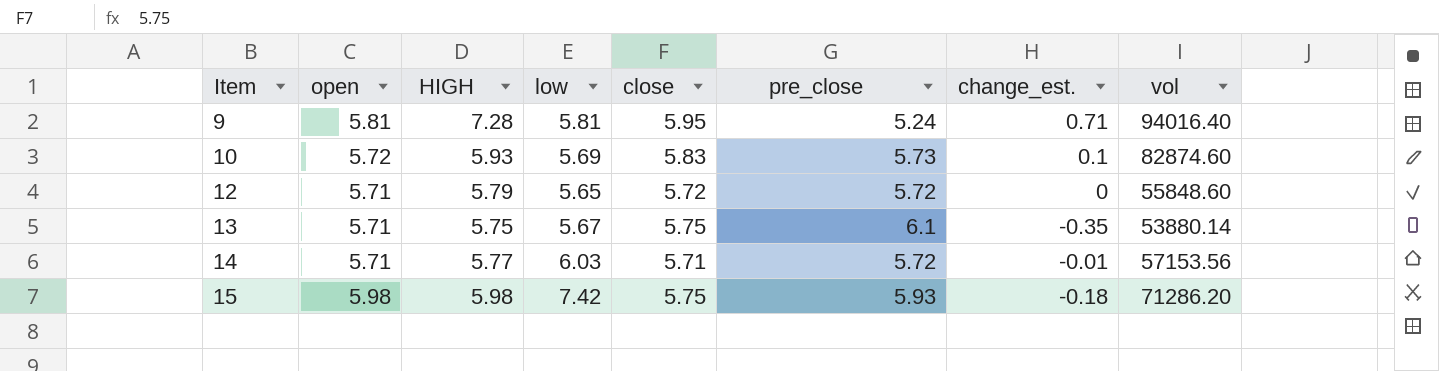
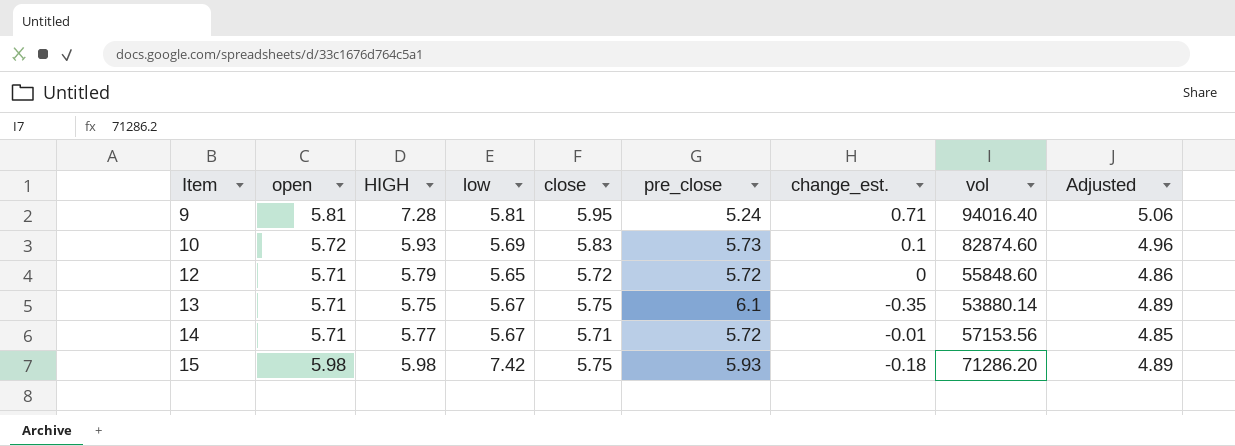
column Adjusted | formula: none -> [close] * 0.85
14 | low: 6.03 -> 5.67

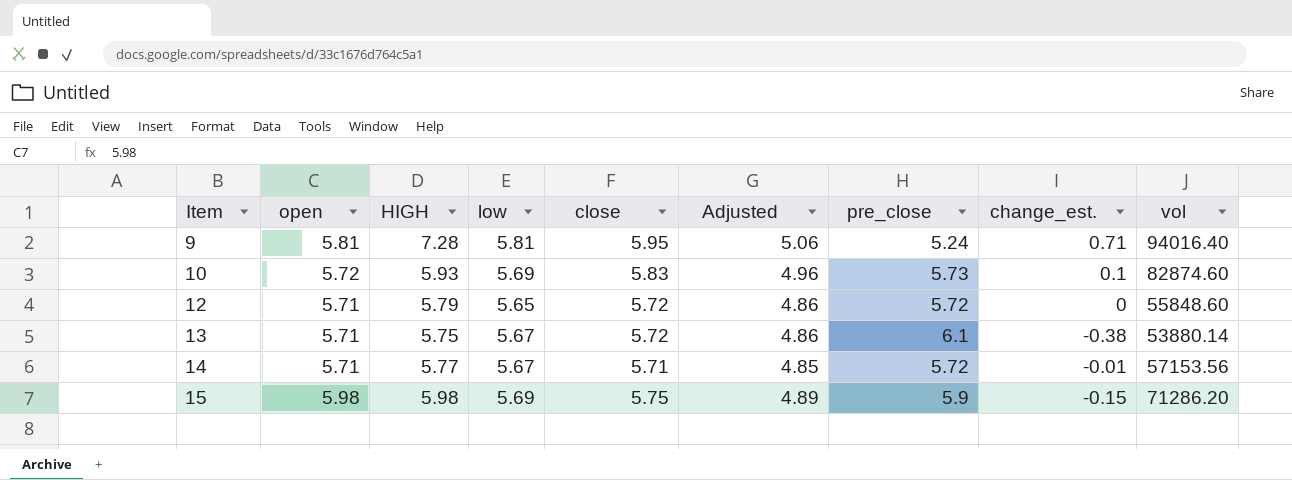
column Adjusted | position: 9 -> 6
13 | close: 5.75 -> 5.72
13 | Adjusted: 4.89 -> 4.86
13 | change_est.: -0.35 -> -0.38
15 | low: 7.42 -> 5.69
15 | pre_close: 5.93 -> 5.9
15 | change_est.: -0.18 -> -0.15

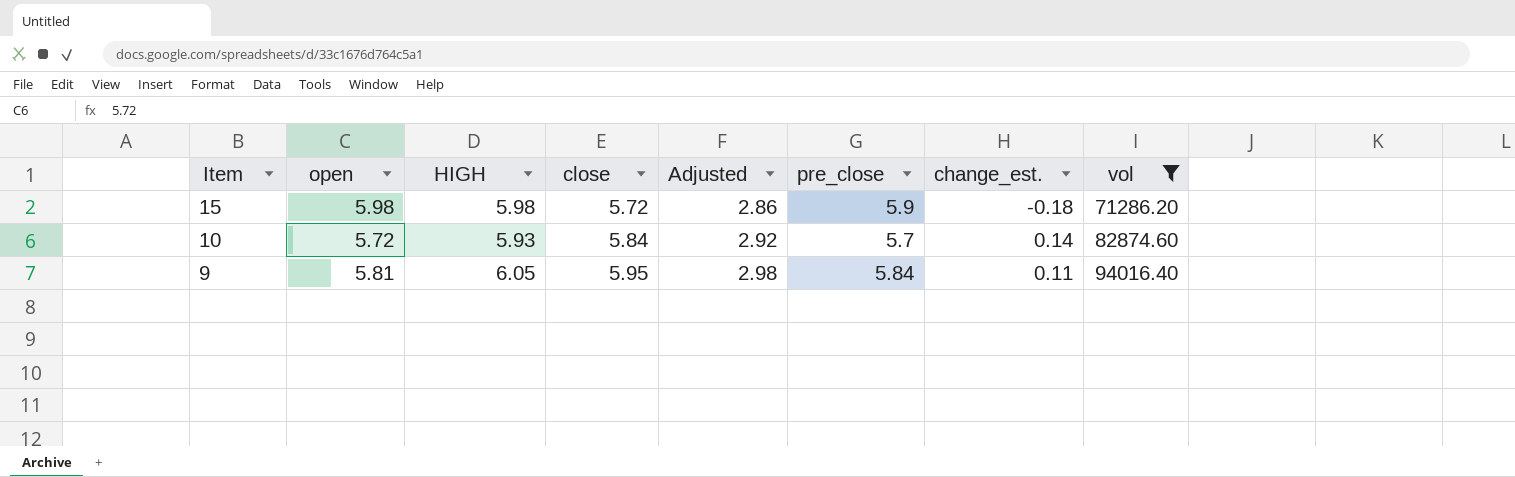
filter: none -> vol >= 71286.20
row order: Item ascending -> Item descending
column low | position: 4 -> none
column Adjusted | formula: [close] * 0.85 -> [close] * 0.5
15 | close: 5.75 -> 5.72
15 | change_est.: -0.15 -> -0.18
10 | close: 5.83 -> 5.84
10 | pre_close: 5.73 -> 5.7
10 | change_est.: 0.1 -> 0.14
9 | HIGH: 7.28 -> 6.05
9 | pre_close: 5.24 -> 5.84
9 | change_est.: 0.71 -> 0.11

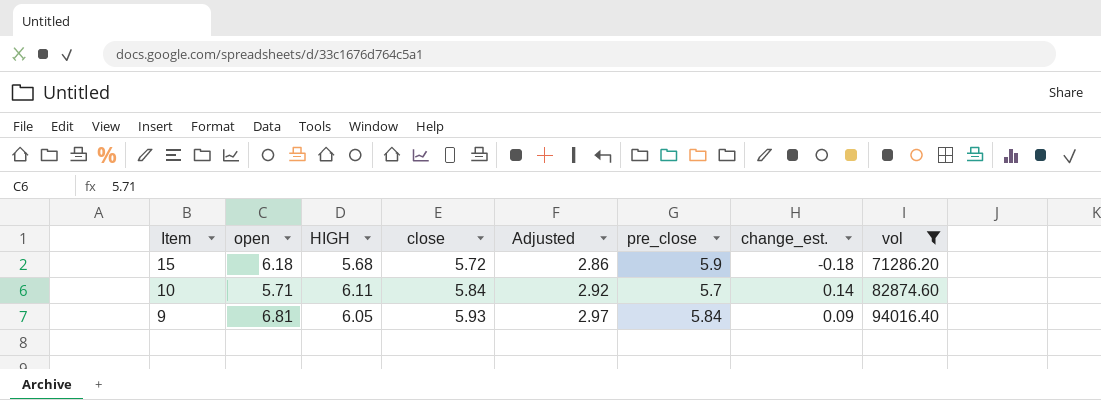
15 | open: 5.98 -> 6.18
15 | HIGH: 5.98 -> 5.68
10 | open: 5.72 -> 5.71
10 | HIGH: 5.93 -> 6.11
9 | open: 5.81 -> 6.81
9 | close: 5.95 -> 5.93
9 | Adjusted: 2.98 -> 2.97
9 | change_est.: 0.11 -> 0.09

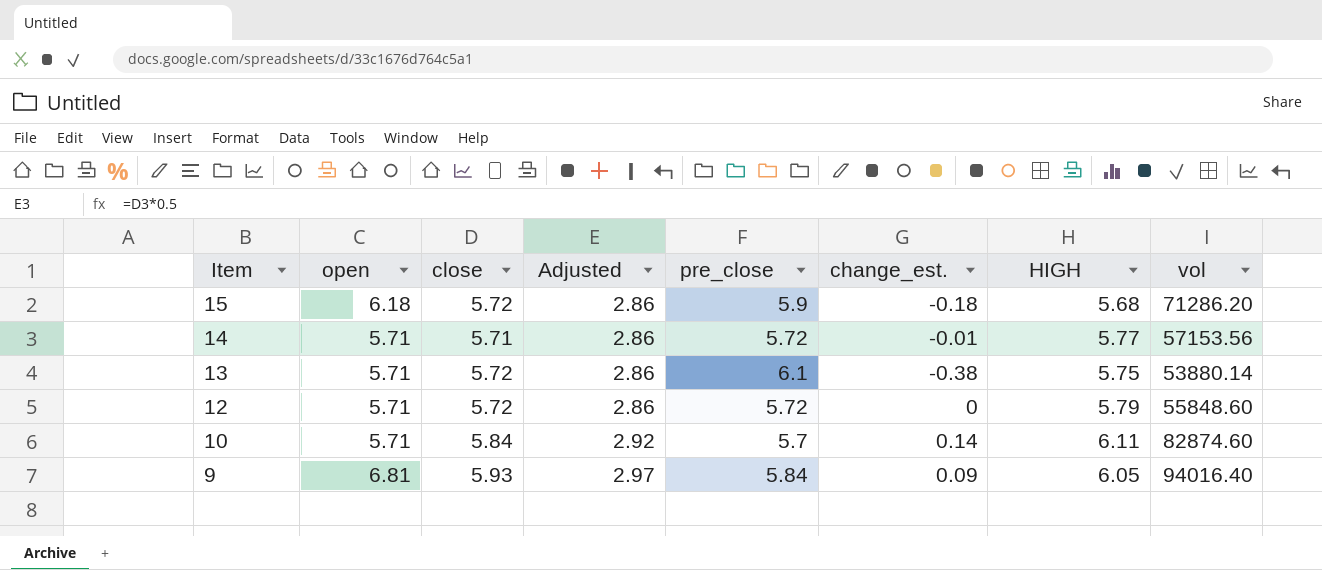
filter: vol >= 71286.20 -> none
column HIGH | position: 3 -> 7

